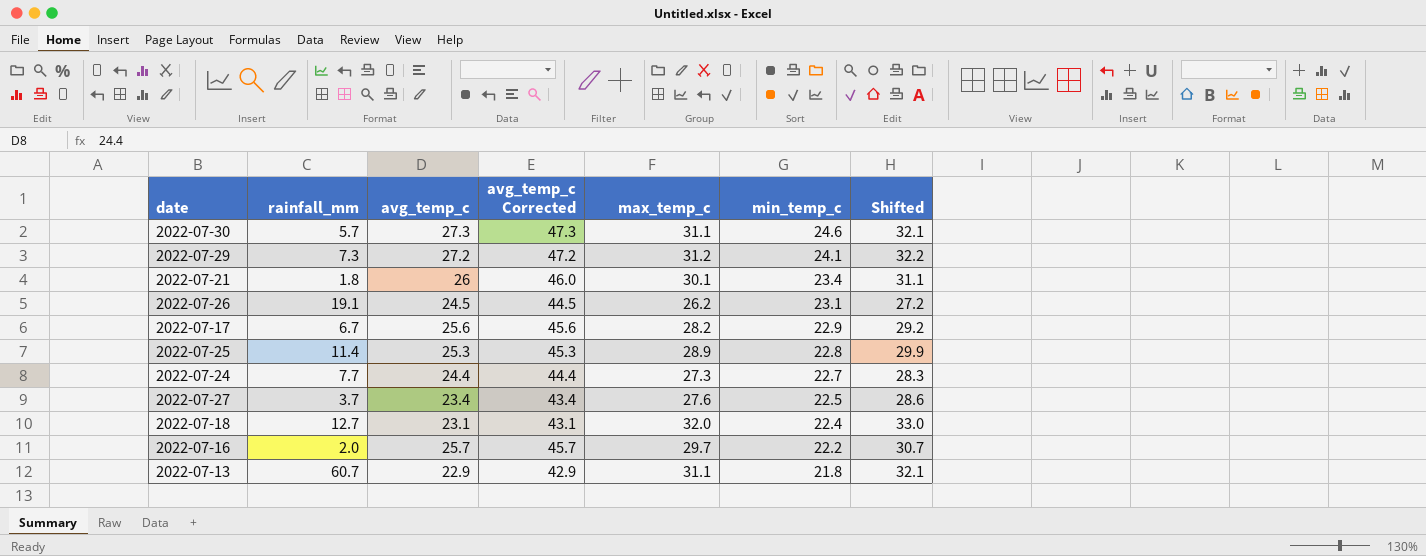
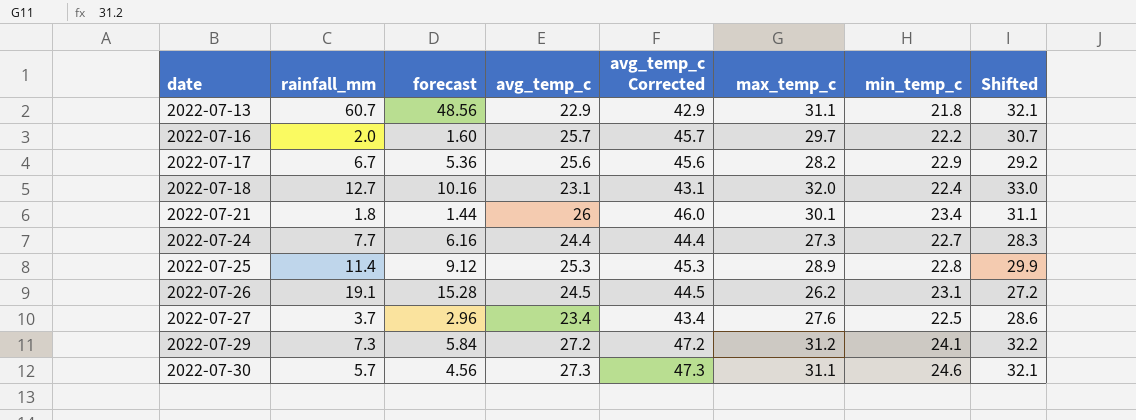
row order: min_temp_c descending -> date ascending
column forecast | formula: none -> [rainfall_mm] * 0.8

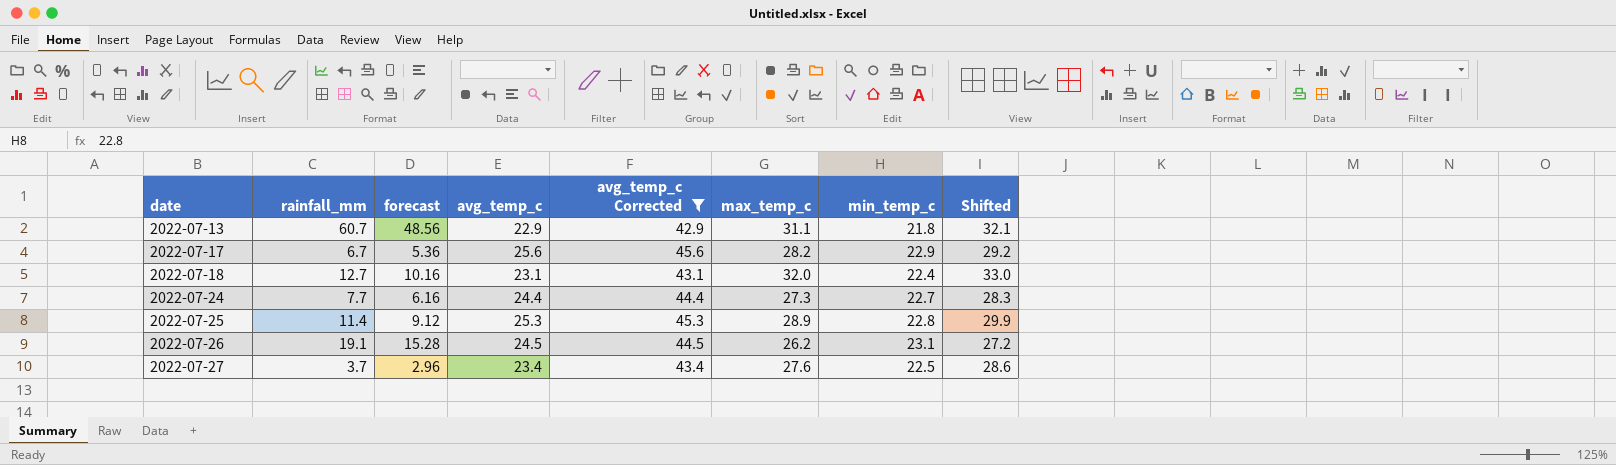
filter: none -> avg_temp_c Corrected <= 45.6

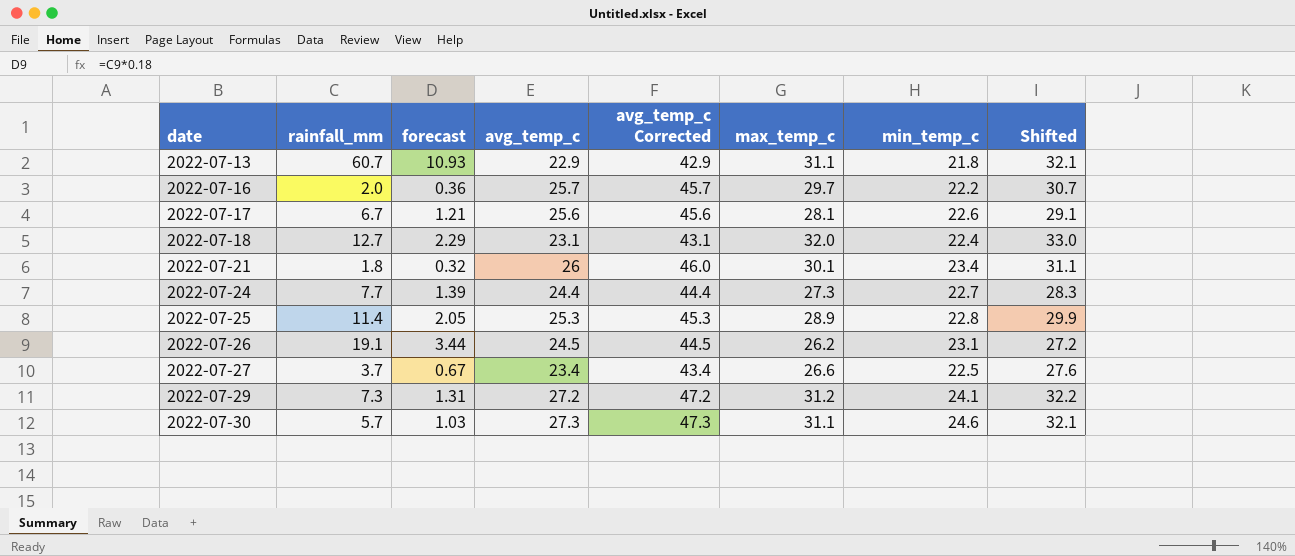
filter: avg_temp_c Corrected <= 45.6 -> none
column forecast | formula: [rainfall_mm] * 0.8 -> [rainfall_mm] * 0.18
2022-07-17 | max_temp_c: 28.2 -> 28.1
2022-07-17 | min_temp_c: 22.9 -> 22.6
2022-07-17 | Shifted: 29.2 -> 29.1
2022-07-27 | max_temp_c: 27.6 -> 26.6
2022-07-27 | Shifted: 28.6 -> 27.6

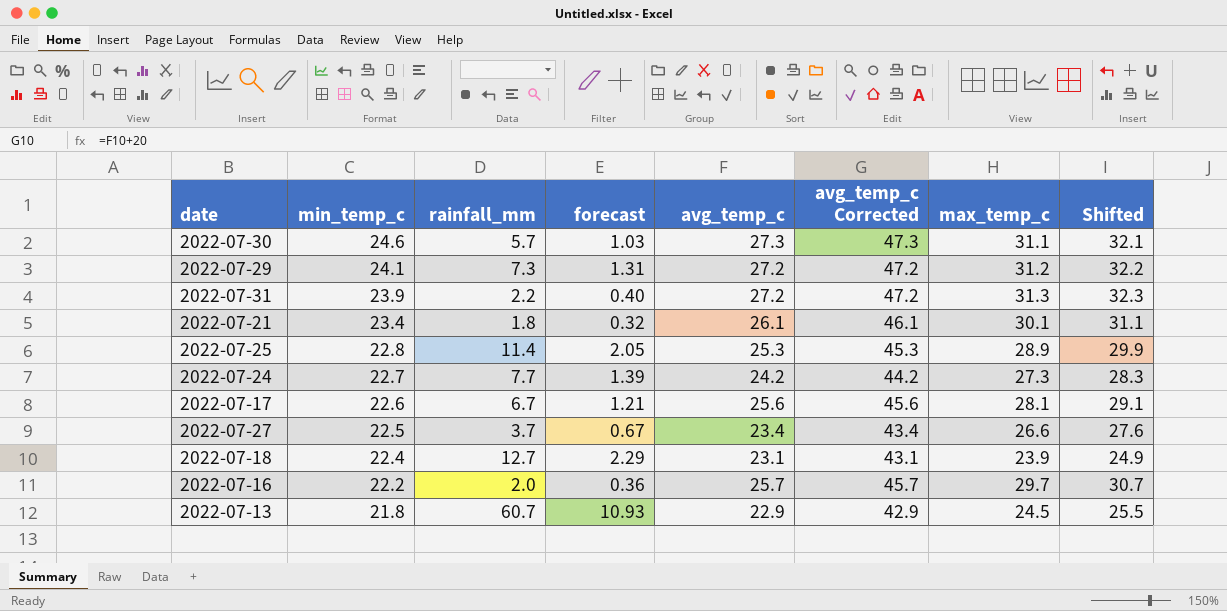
row order: date ascending -> min_temp_c descending
column min_temp_c | position: 7 -> 2
row 2022-07-26: 19.1 | 3.44 | 24.5 | 44.5 | 26.2 | 23.1 | 27.2 -> none
row 2022-07-31: none -> 23.9 | 2.2 | 0.40 | 27.2 | 47.2 | 31.3 | 32.3
2022-07-21 | avg_temp_c: 26 -> 26.1
2022-07-21 | avg_temp_c Corrected: 46.0 -> 46.1
2022-07-24 | avg_temp_c: 24.4 -> 24.2
2022-07-24 | avg_temp_c Corrected: 44.4 -> 44.2
2022-07-18 | max_temp_c: 32.0 -> 23.9
2022-07-18 | Shifted: 33.0 -> 24.9
2022-07-13 | max_temp_c: 31.1 -> 24.5
2022-07-13 | Shifted: 32.1 -> 25.5

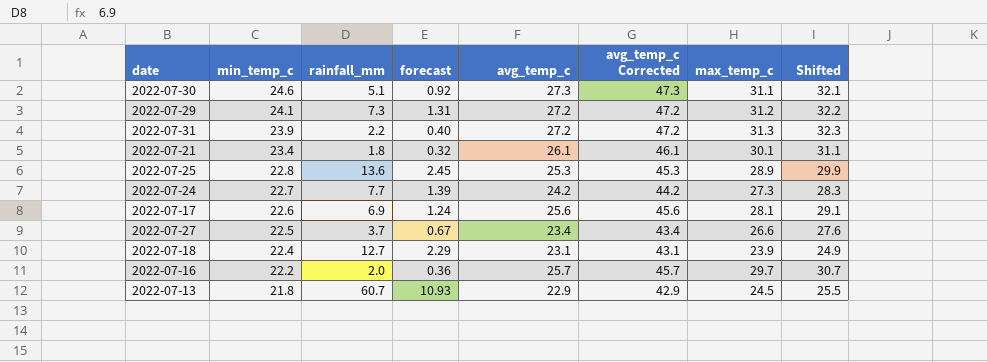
2022-07-30 | rainfall_mm: 5.7 -> 5.1
2022-07-30 | forecast: 1.03 -> 0.92
2022-07-25 | rainfall_mm: 11.4 -> 13.6
2022-07-25 | forecast: 2.05 -> 2.45
2022-07-17 | rainfall_mm: 6.7 -> 6.9
2022-07-17 | forecast: 1.21 -> 1.24

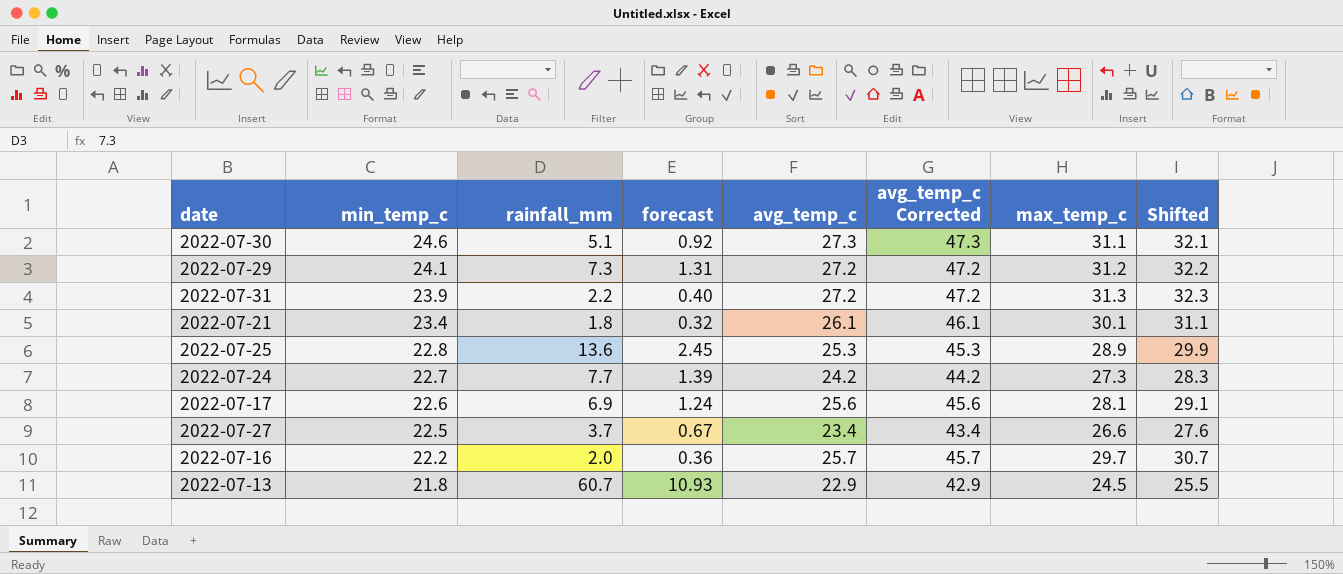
row 2022-07-18: 22.4 | 12.7 | 2.29 | 23.1 | 43.1 | 23.9 | 24.9 -> none

